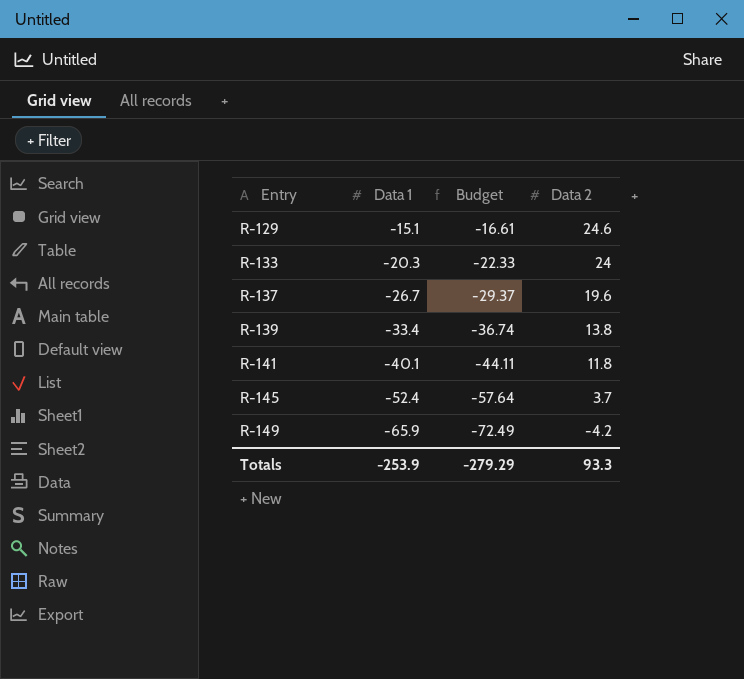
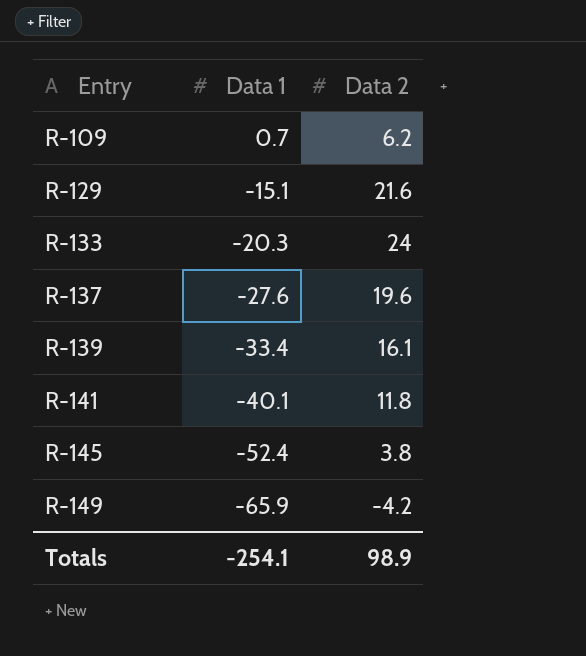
column Budget | formula: [Data 1] * 1.1 -> none
row R-109: none -> 0.7 | 6.2
R-129 | Data 2: 24.6 -> 21.6
R-137 | Data 1: -26.7 -> -27.6
R-139 | Data 2: 13.8 -> 16.1
R-145 | Data 2: 3.7 -> 3.8
Totals | Data 1: -253.9 -> -254.1
Totals | Data 2: 93.3 -> 98.9

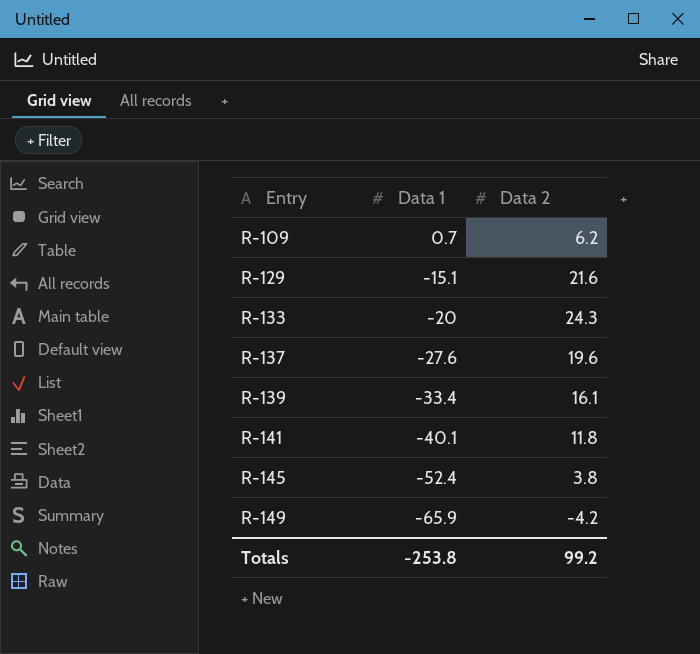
R-133 | Data 1: -20.3 -> -20
R-133 | Data 2: 24 -> 24.3
Totals | Data 1: -254.1 -> -253.8
Totals | Data 2: 98.9 -> 99.2

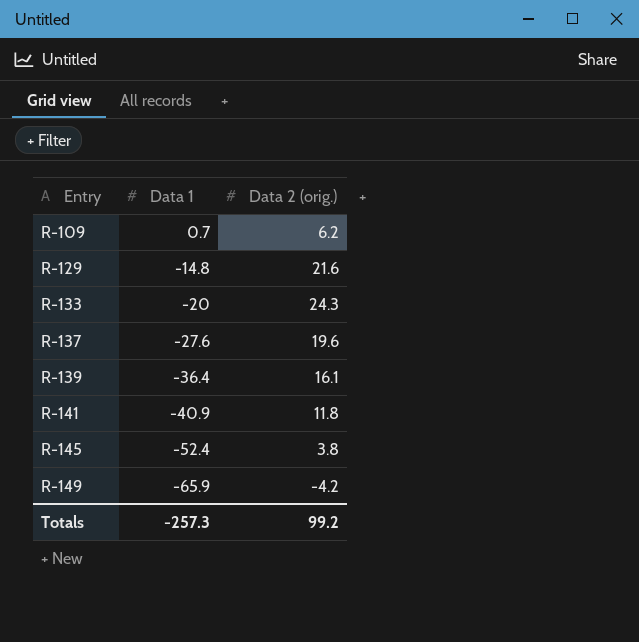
column name: Data 2 -> Data 2 (orig.)
R-129 | Data 1: -15.1 -> -14.8
R-139 | Data 1: -33.4 -> -36.4
R-141 | Data 1: -40.1 -> -40.9
Totals | Data 1: -253.8 -> -257.3

